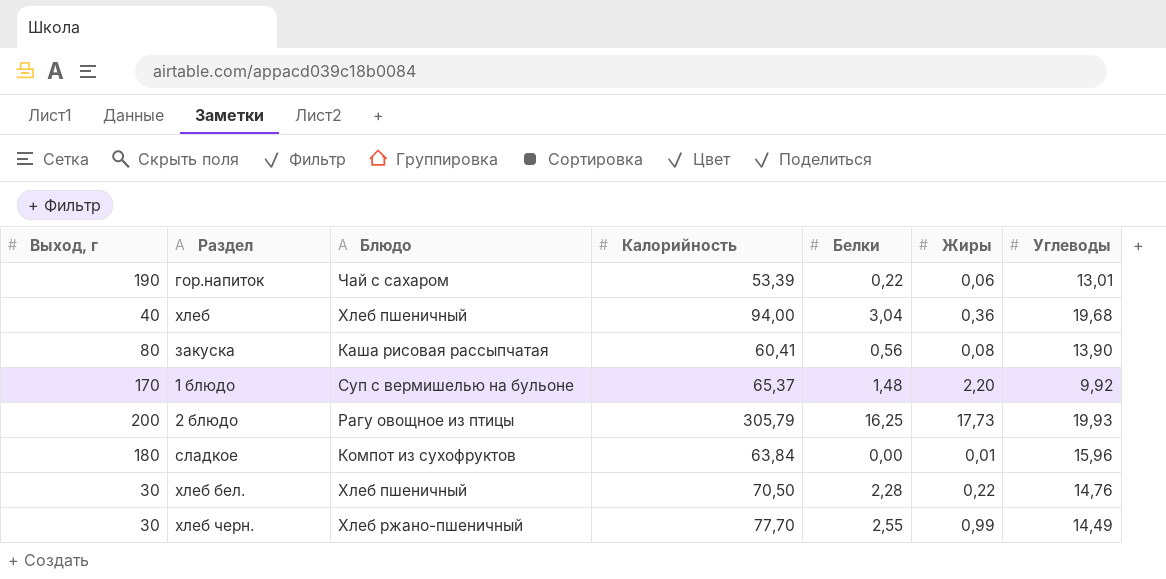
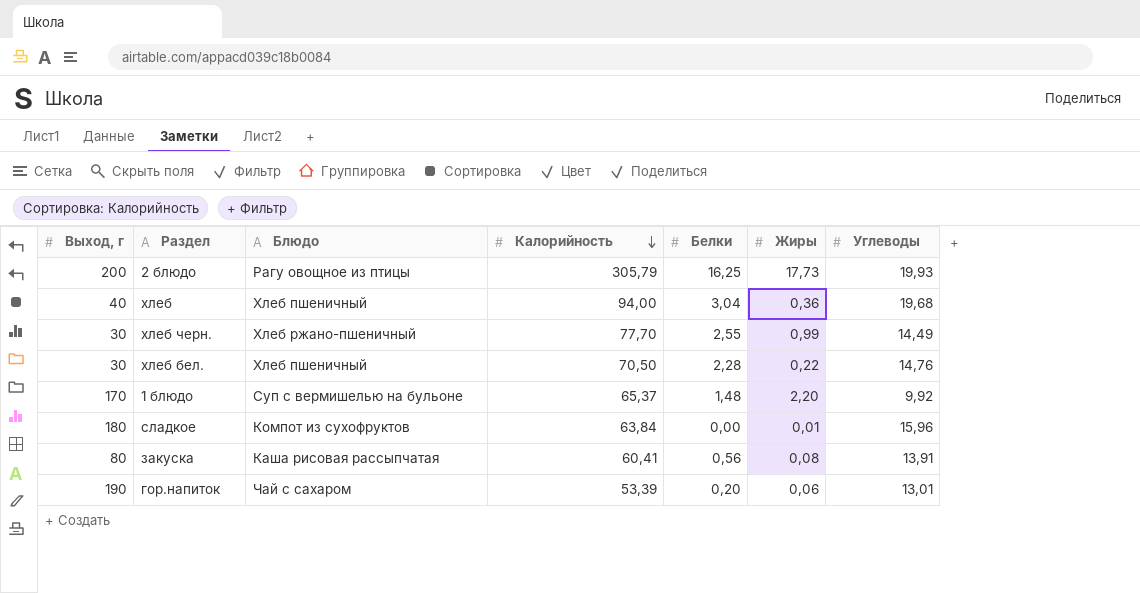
row order: none -> Калорийность descending
закуска | Углеводы: 13,90 -> 13,91
гор.напиток | Белки: 0,22 -> 0,20

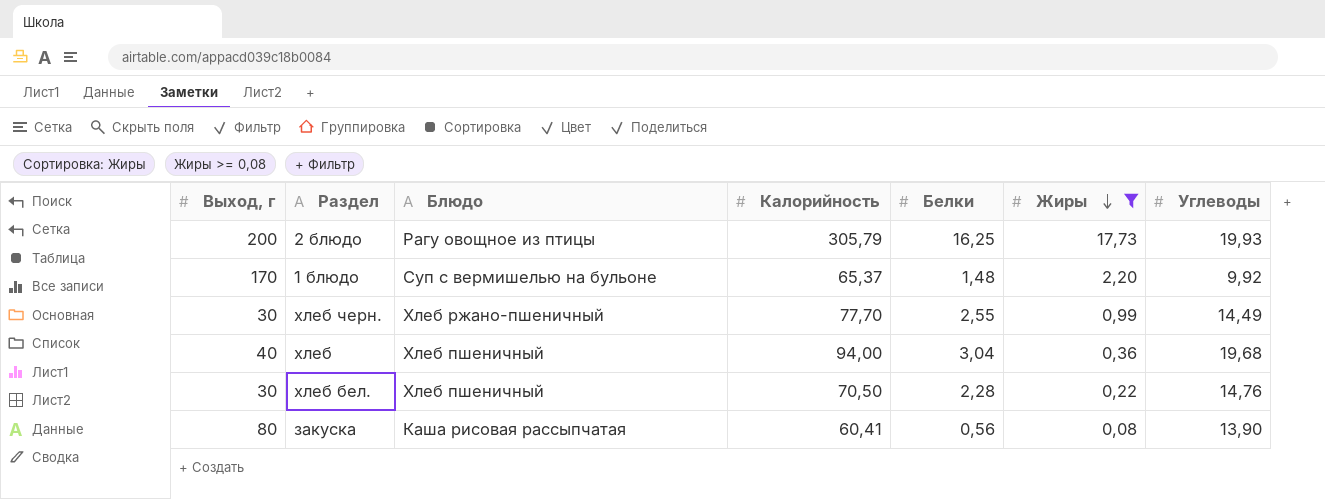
filter: none -> Жиры >= 0,08
row order: Калорийность descending -> Жиры descending
закуска | Углеводы: 13,91 -> 13,90

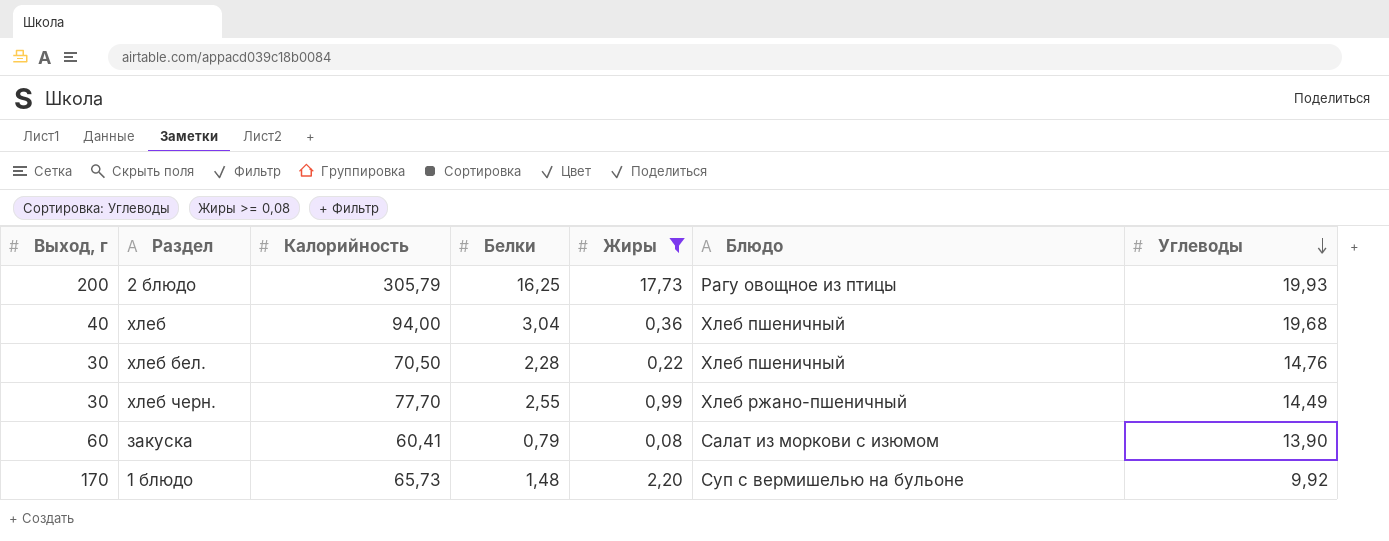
row order: Жиры descending -> Углеводы descending
column Блюдо | position: 3 -> 6
закуска | Выход, г: 80 -> 60
закуска | Белки: 0,56 -> 0,79
закуска | Блюдо: Каша рисовая рассыпчатая -> Салат из моркови с изюмом
1 блюдо | Калорийность: 65,37 -> 65,73

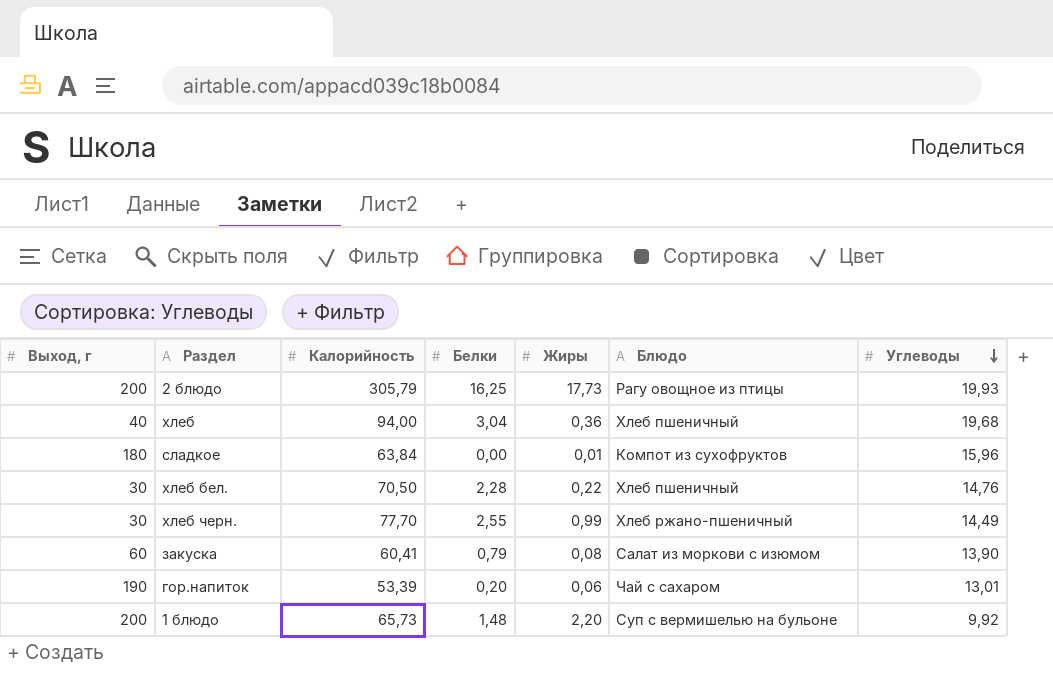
filter: Жиры >= 0,08 -> none
1 блюдо | Выход, г: 170 -> 200

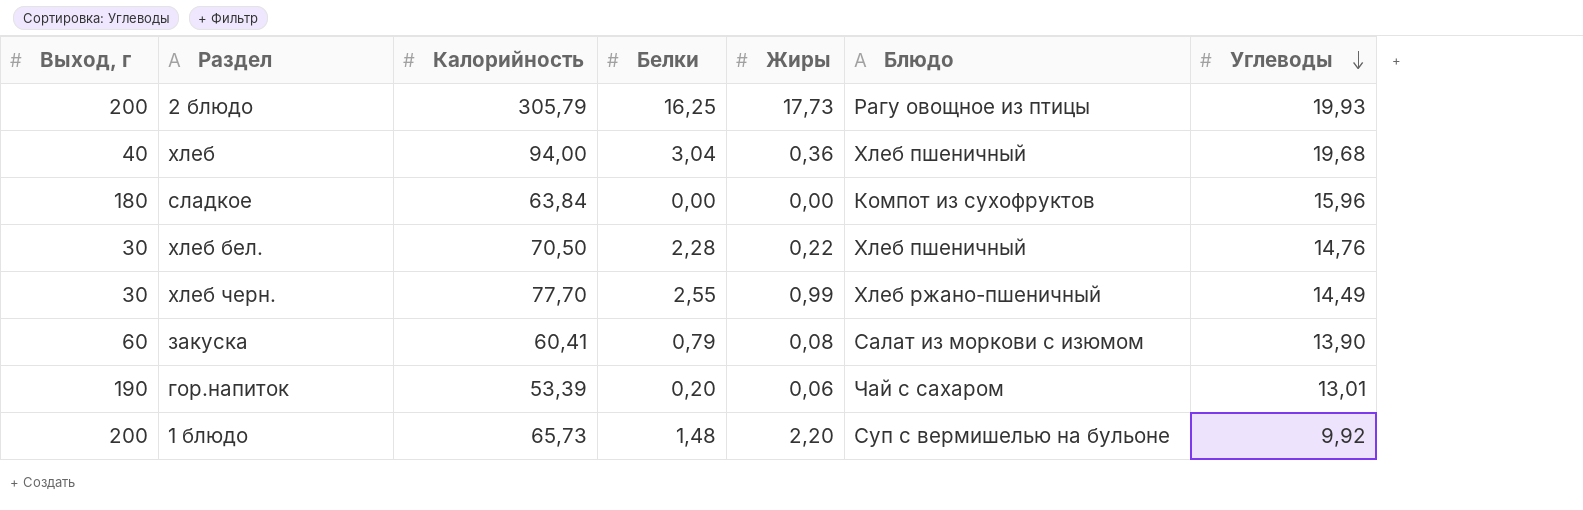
сладкое | Жиры: 0,01 -> 0,00

